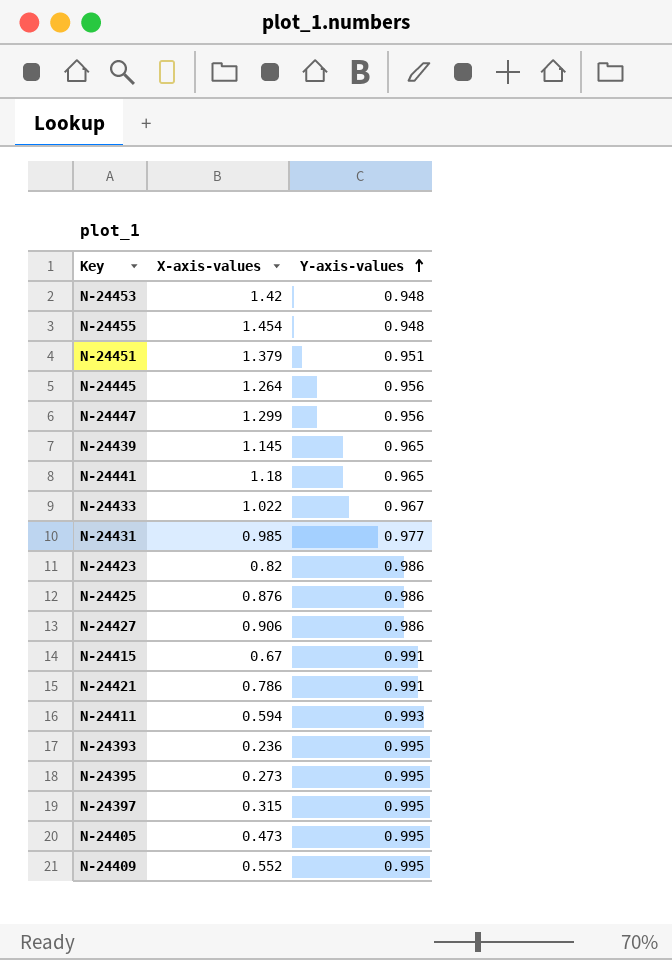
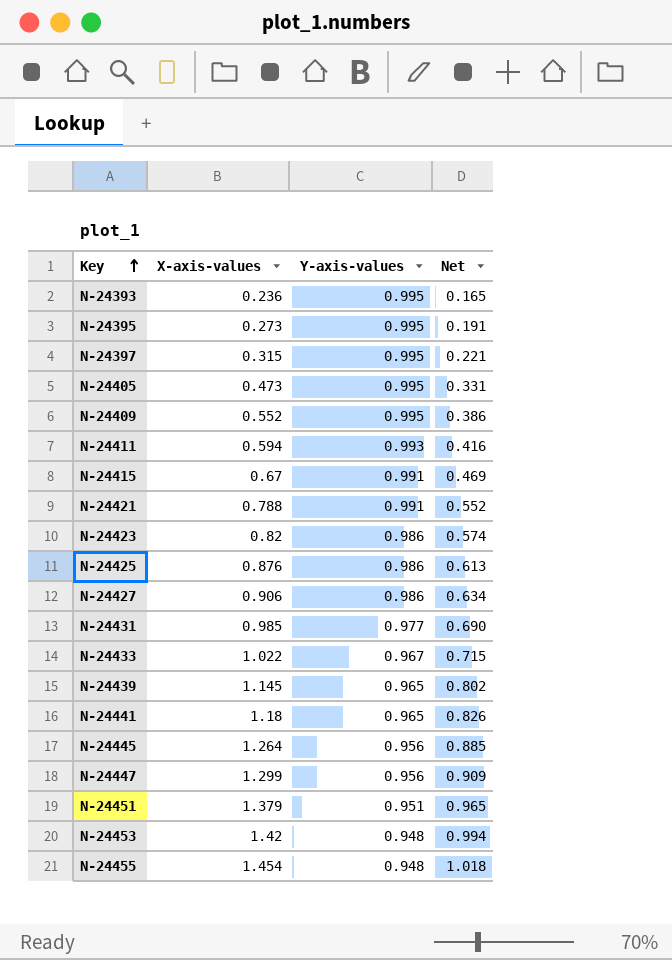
row order: Y-axis-values ascending -> Key ascending
column Net | formula: none -> [X-axis-values] * 0.7
N-24421 | X-axis-values: 0.786 -> 0.788

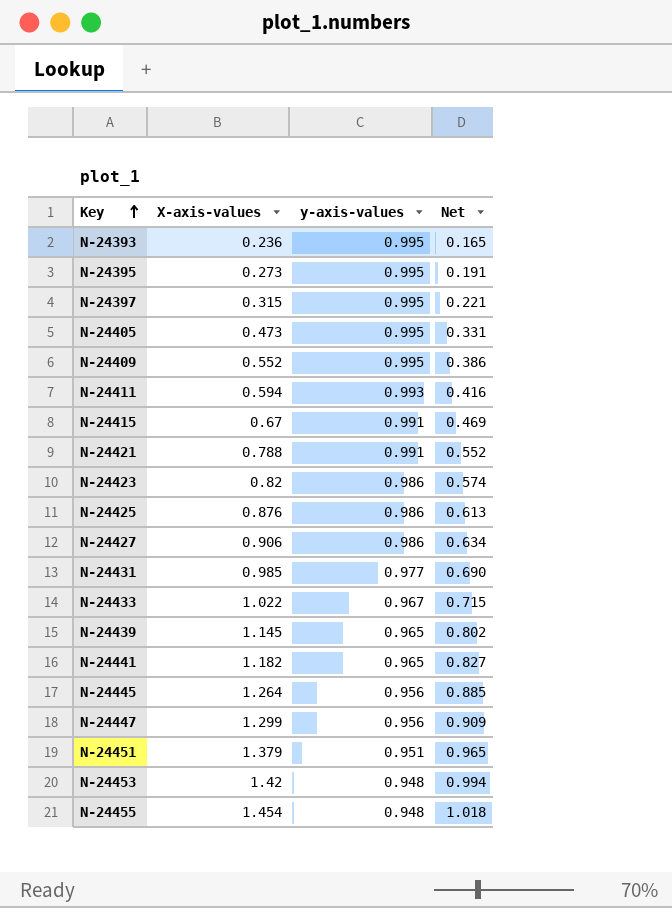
column name: Y-axis-values -> y-axis-values
N-24441 | X-axis-values: 1.18 -> 1.182
N-24441 | Net: 0.826 -> 0.827

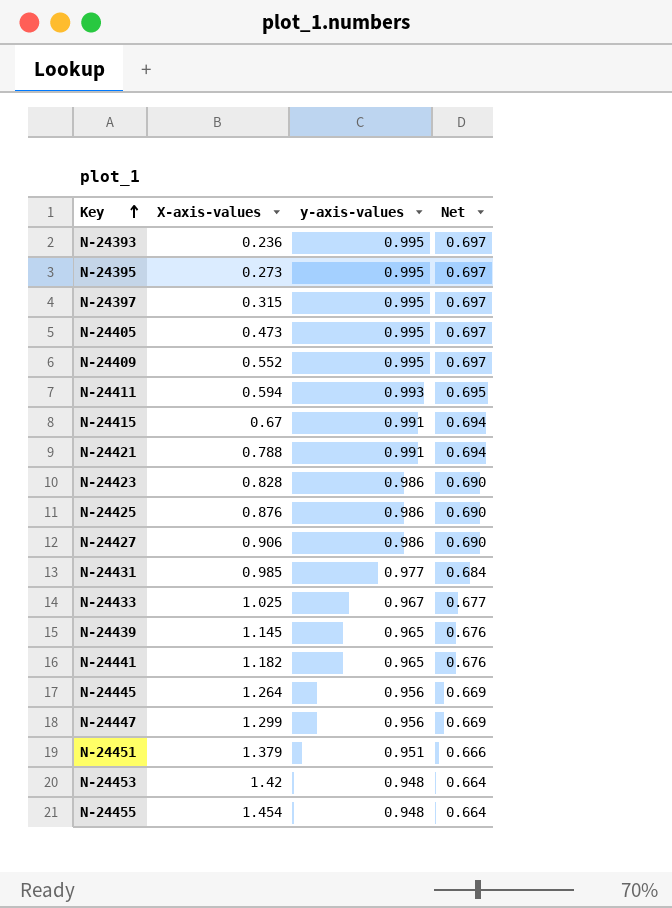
column Net | formula: [X-axis-values] * 0.7 -> [y-axis-values] * 0.7
N-24423 | X-axis-values: 0.82 -> 0.828
N-24433 | X-axis-values: 1.022 -> 1.025

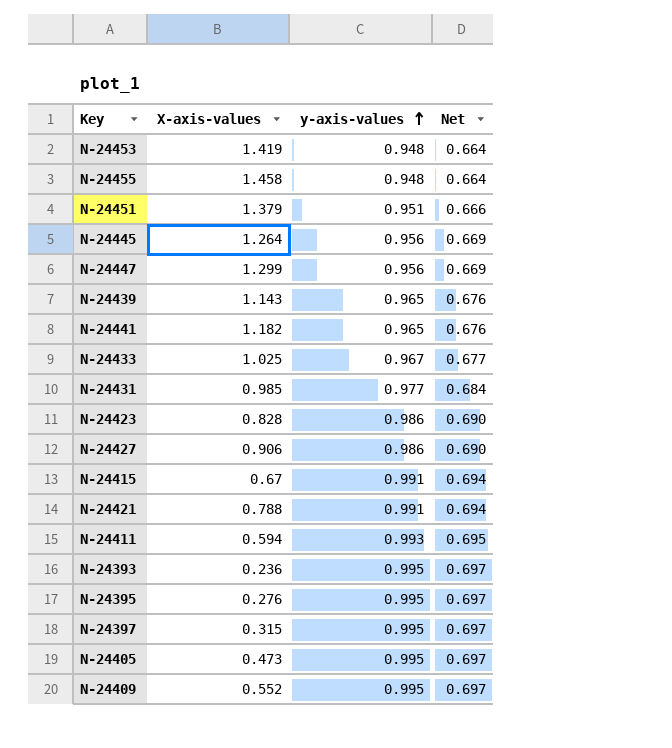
row order: Key ascending -> y-axis-values ascending
row N-24425: 0.876 | 0.986 | 0.690 -> none
N-24453 | X-axis-values: 1.42 -> 1.419
N-24455 | X-axis-values: 1.454 -> 1.458
N-24439 | X-axis-values: 1.145 -> 1.143
N-24395 | X-axis-values: 0.273 -> 0.276

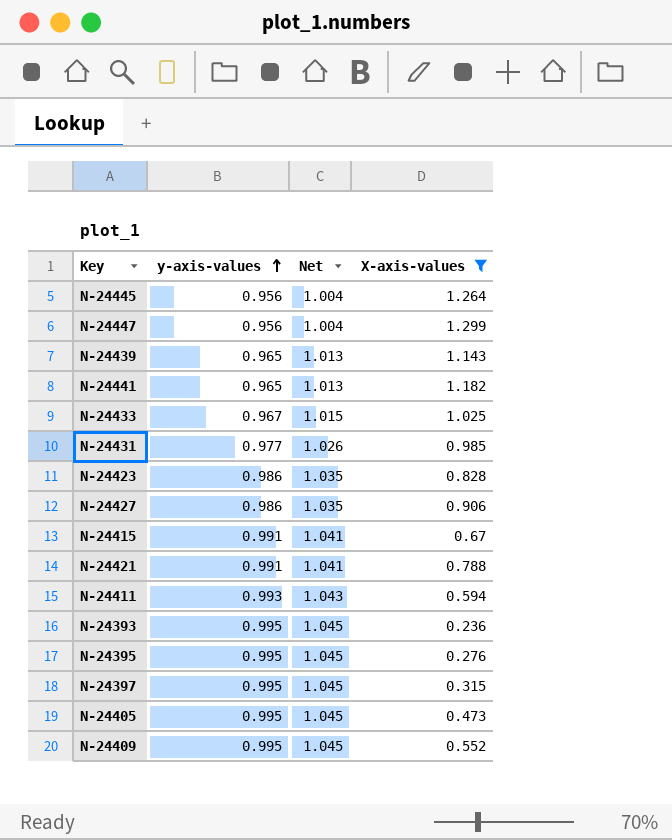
filter: none -> X-axis-values <= 1.299
column Net | formula: [y-axis-values] * 0.7 -> [y-axis-values] * 1.05
column X-axis-values | position: 2 -> 4

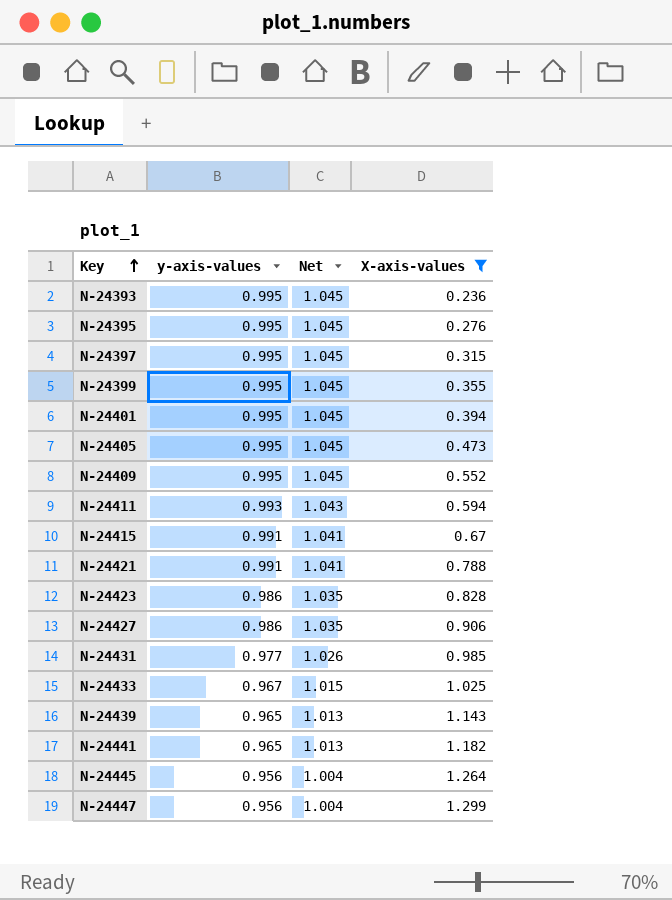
row order: y-axis-values ascending -> Key ascending
row N-24399: none -> 0.995 | 1.045 | 0.355
row N-24401: none -> 0.995 | 1.045 | 0.394

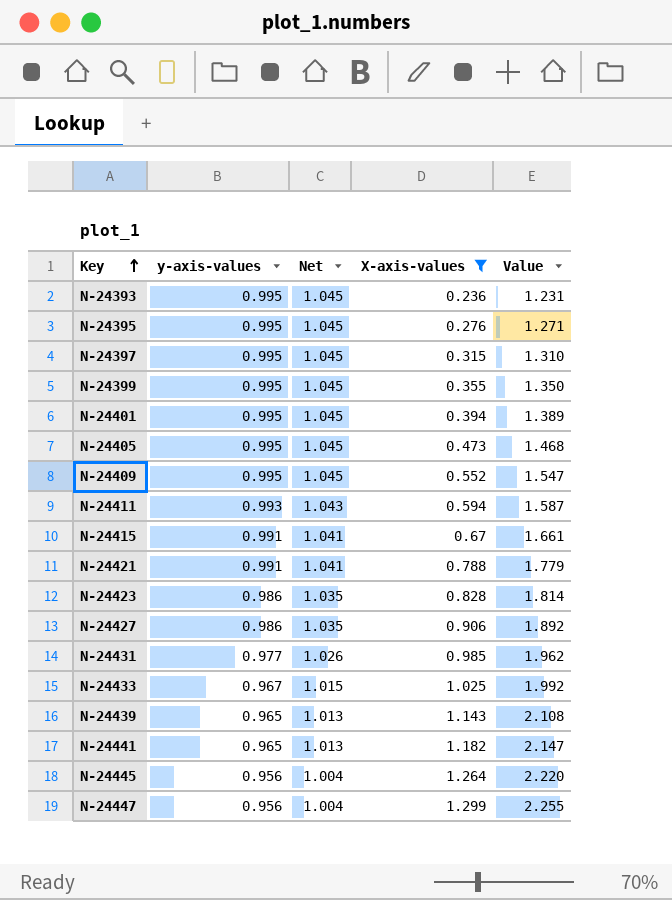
column Value | formula: none -> [y-axis-values] + [X-axis-values]

